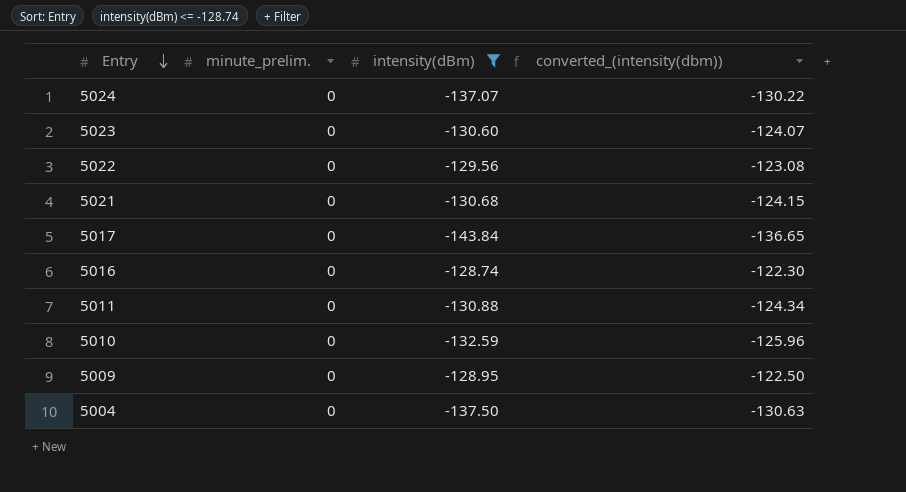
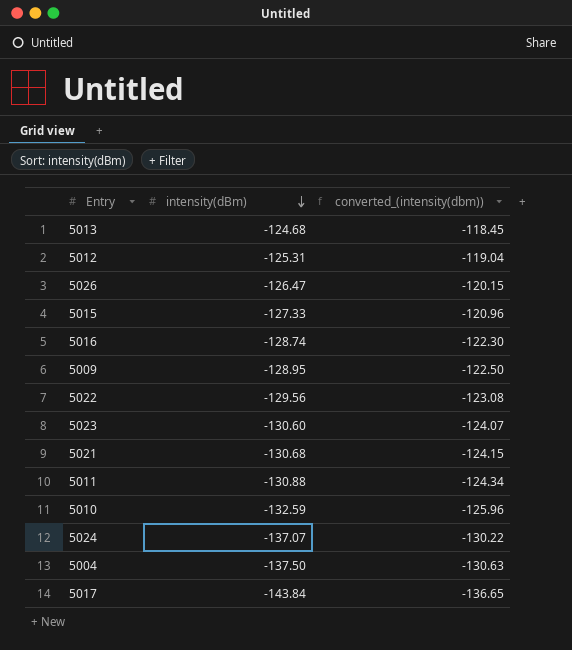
filter: intensity(dBm) <= -128.74 -> none
row order: Entry descending -> intensity(dBm) descending
column minute_prelim. | position: 2 -> none

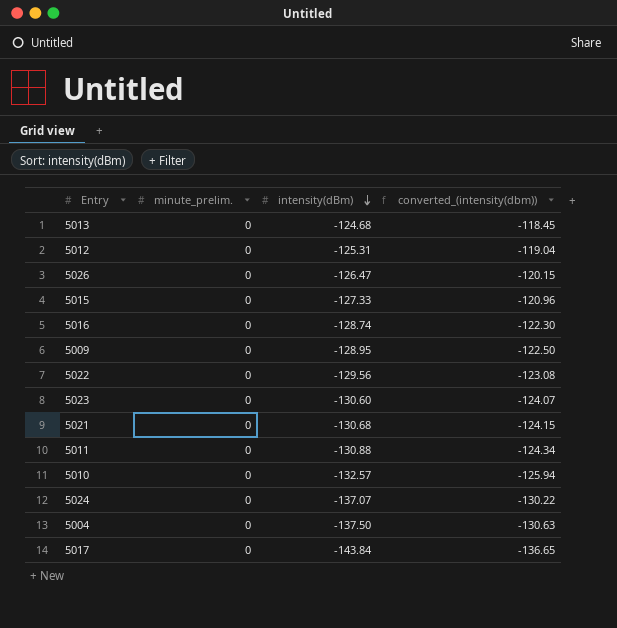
column minute_prelim. | position: none -> 2
5010 | intensity(dBm): -132.59 -> -132.57
5010 | converted_(intensity(dbm)): -125.96 -> -125.94

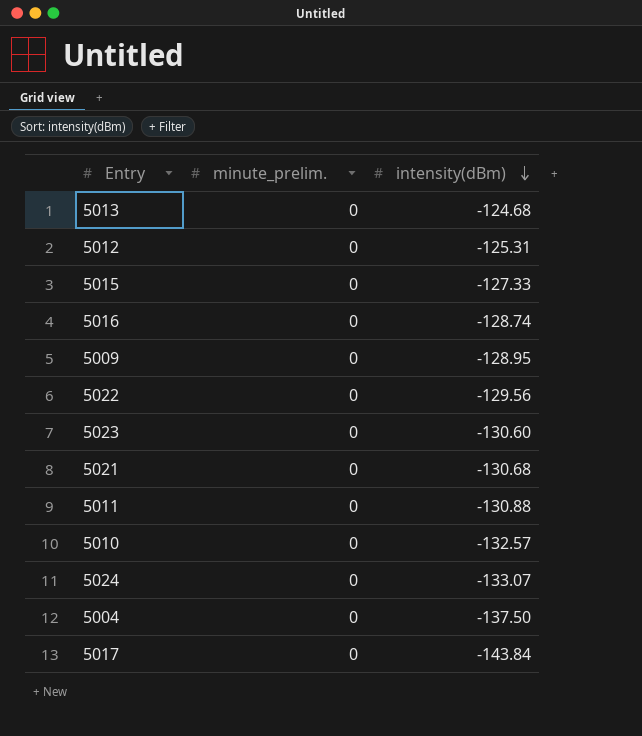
column converted_(intensity(dbm)) | formula: [intensity(dBm)] * 0.95 -> none
row 5026: 0 | -126.47 | -120.15 -> none
5024 | intensity(dBm): -137.07 -> -133.07

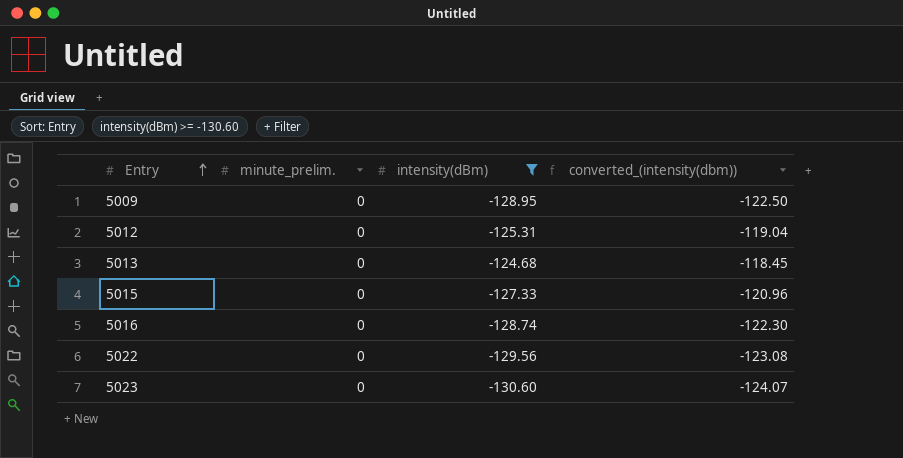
filter: none -> intensity(dBm) >= -130.60
row order: intensity(dBm) descending -> Entry ascending
column converted_(intensity(dbm)) | formula: none -> [intensity(dBm)] * 0.95

